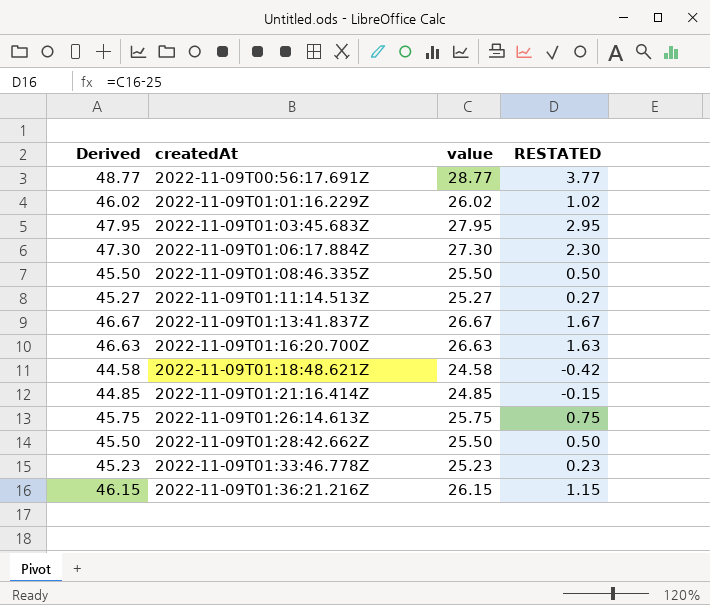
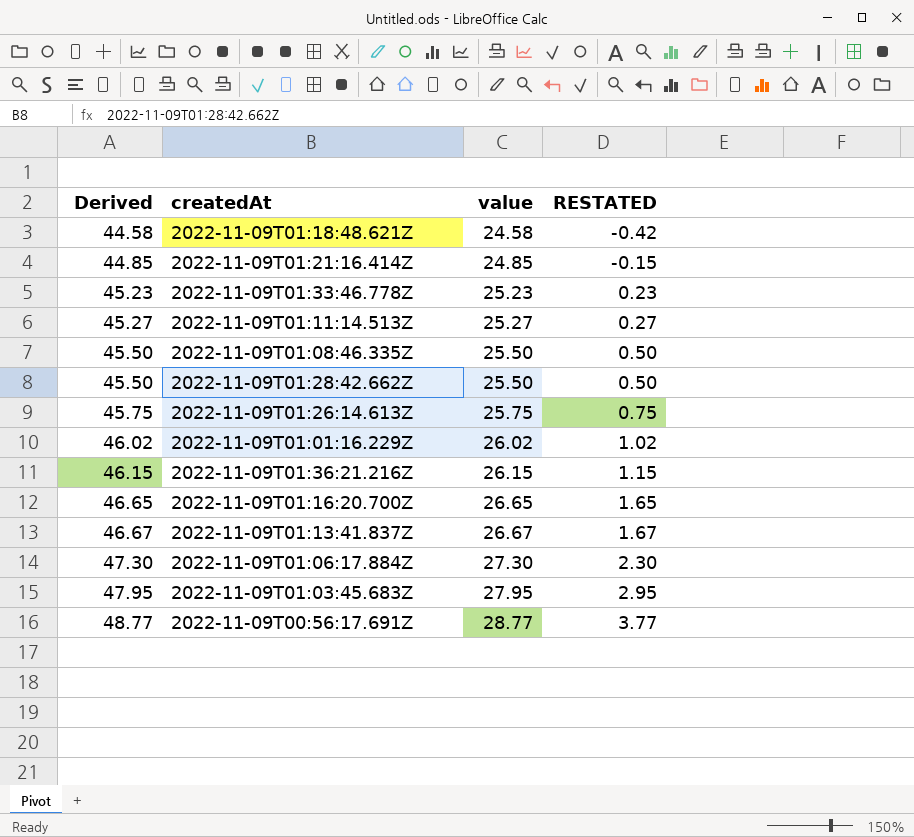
row order: createdAt ascending -> Derived ascending
2022-11-09T01:16:20.700Z | Derived: 46.63 -> 46.65
2022-11-09T01:16:20.700Z | value: 26.63 -> 26.65
2022-11-09T01:16:20.700Z | RESTATED: 1.63 -> 1.65

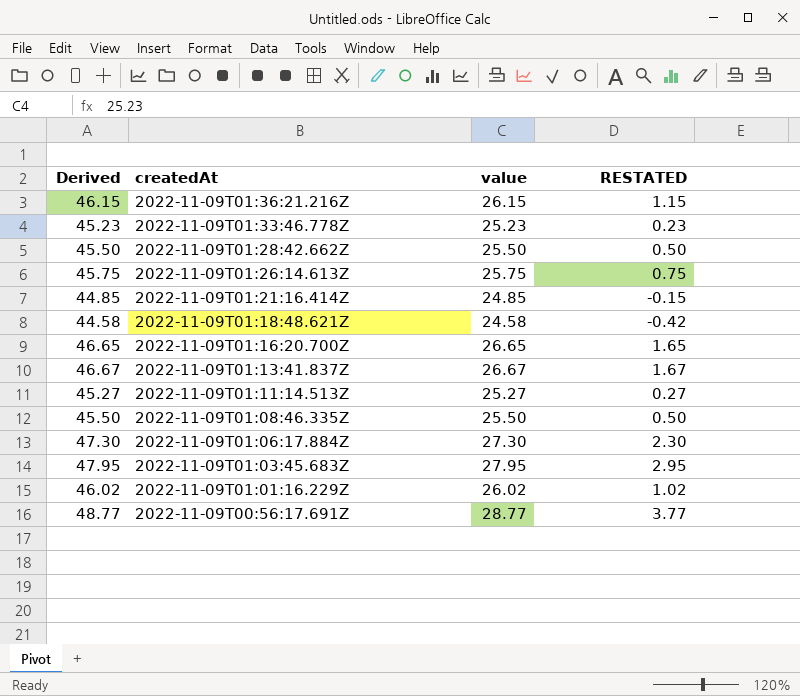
row order: Derived ascending -> createdAt descending

